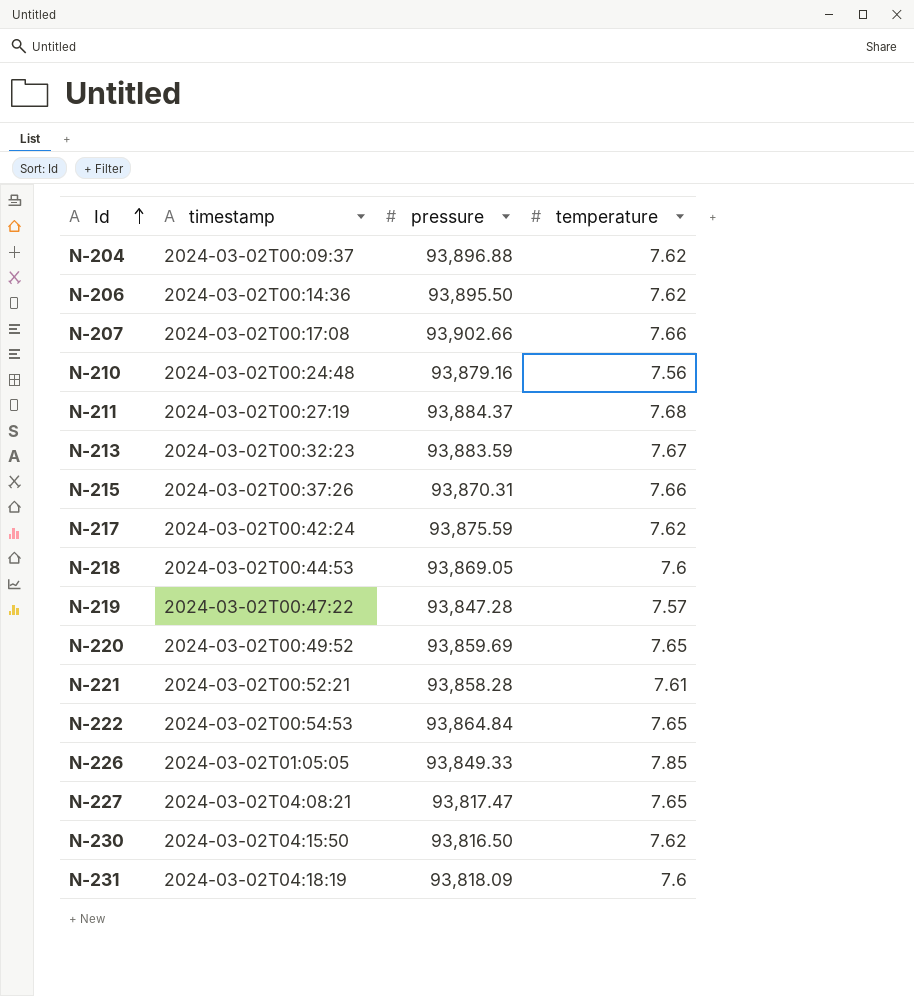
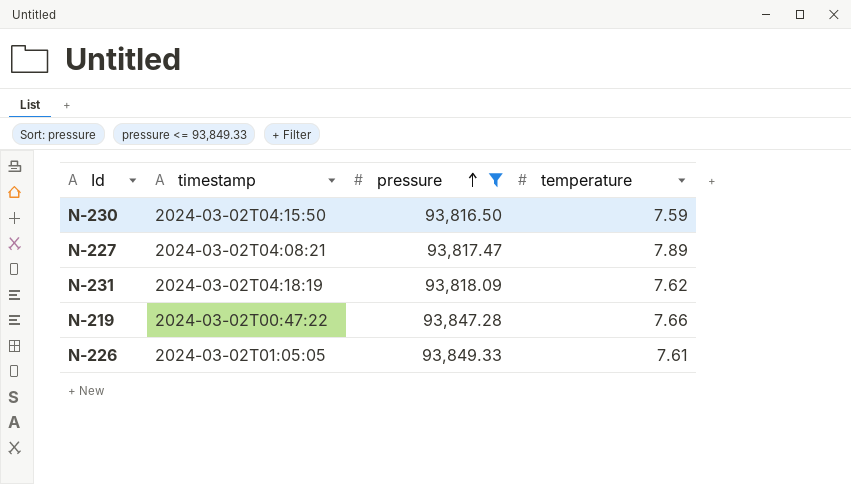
filter: none -> pressure <= 93,849.33
row order: Id ascending -> pressure ascending
N-230 | temperature: 7.62 -> 7.59
N-227 | temperature: 7.65 -> 7.89
N-231 | temperature: 7.6 -> 7.62
N-219 | temperature: 7.57 -> 7.66
N-226 | temperature: 7.85 -> 7.61

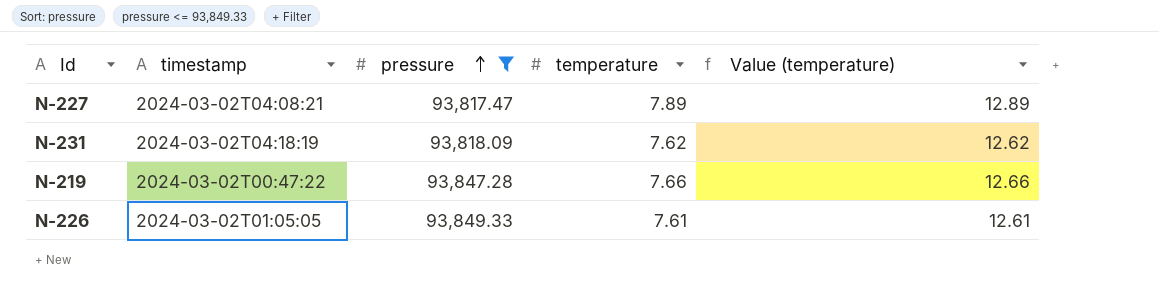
column Value (temperature) | formula: none -> [temperature] + 5
row N-230: 2024-03-02T04:15:50 | 93,816.50 | 7.59 -> none

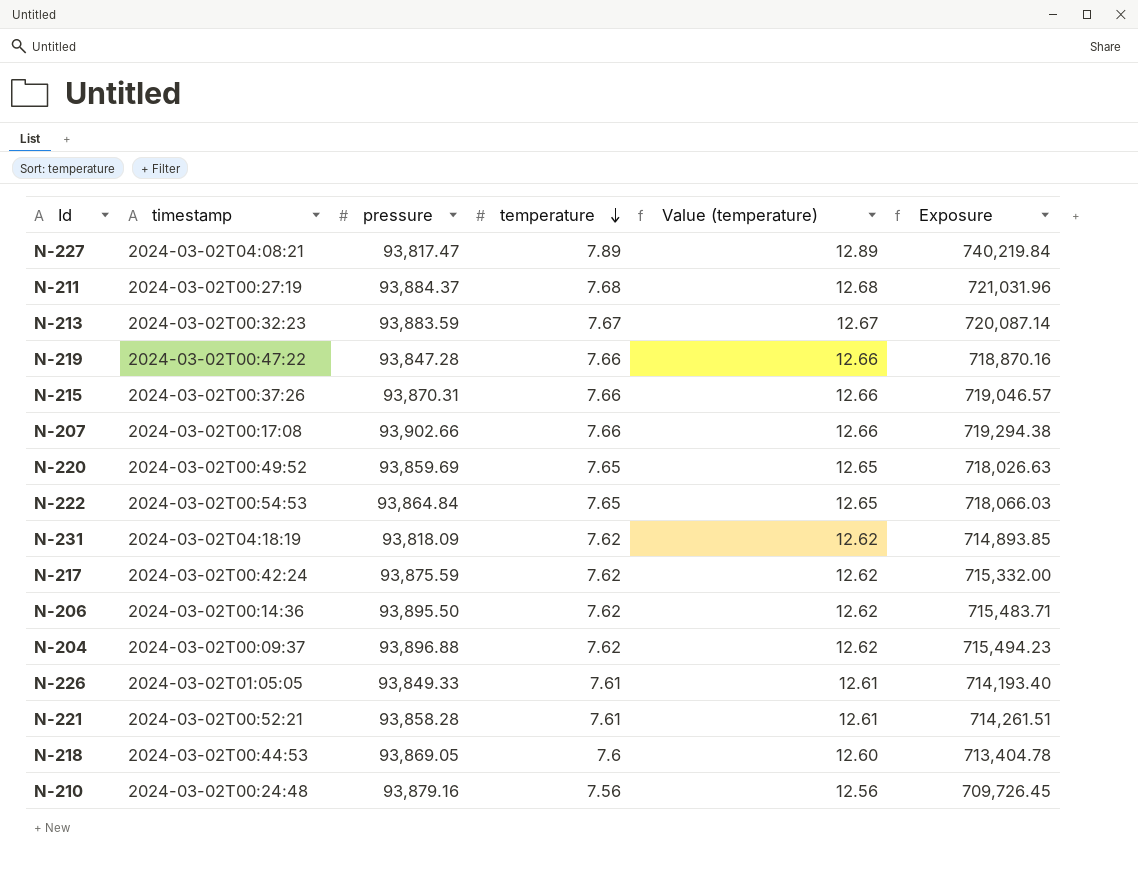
filter: pressure <= 93,849.33 -> none
row order: pressure ascending -> temperature descending
column Exposure | formula: none -> [pressure] * [temperature]

